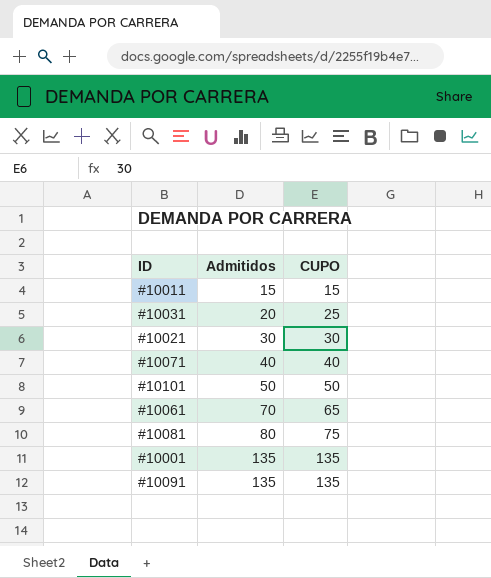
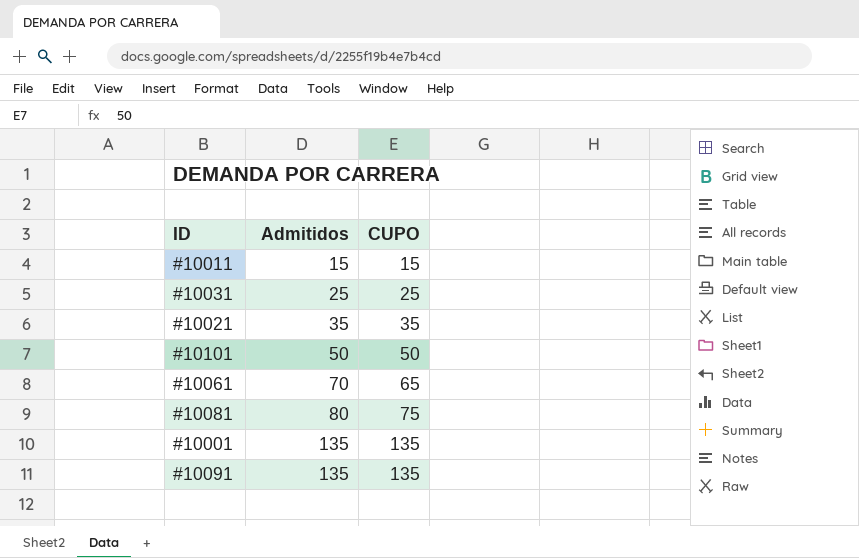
row #10071: 40 | 40 -> none
#10031 | Admitidos: 20 -> 25
#10021 | Admitidos: 30 -> 35
#10021 | CUPO: 30 -> 35

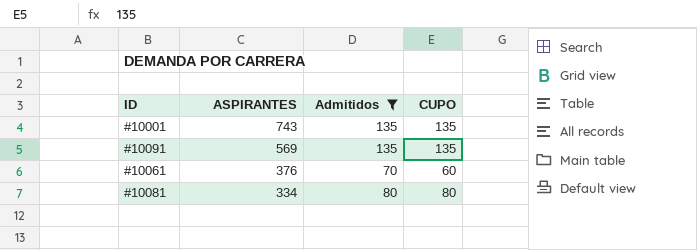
filter: none -> Admitidos >= 70
row order: Admitidos ascending -> ASPIRANTES descending
column ASPIRANTES | position: none -> 2
#10061 | CUPO: 65 -> 60
#10081 | CUPO: 75 -> 80

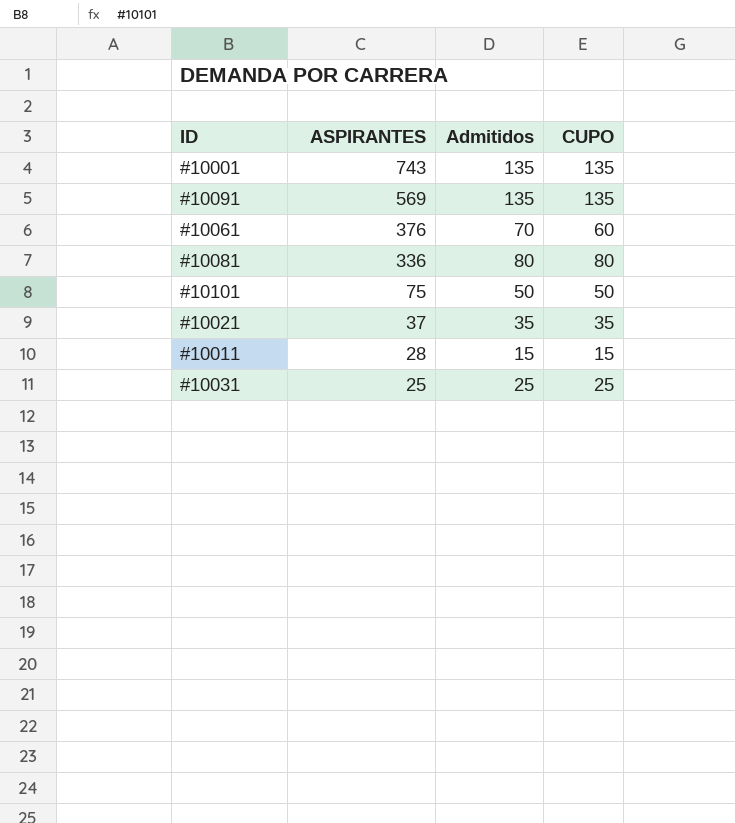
filter: Admitidos >= 70 -> none
#10081 | ASPIRANTES: 334 -> 336

